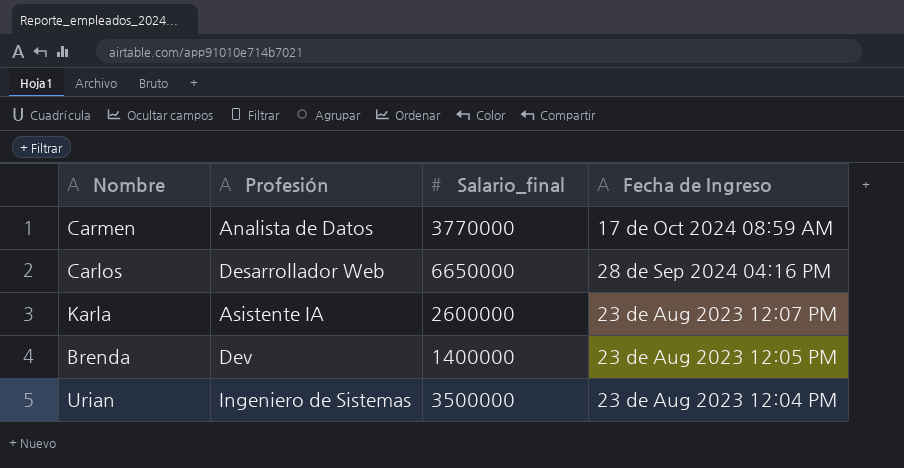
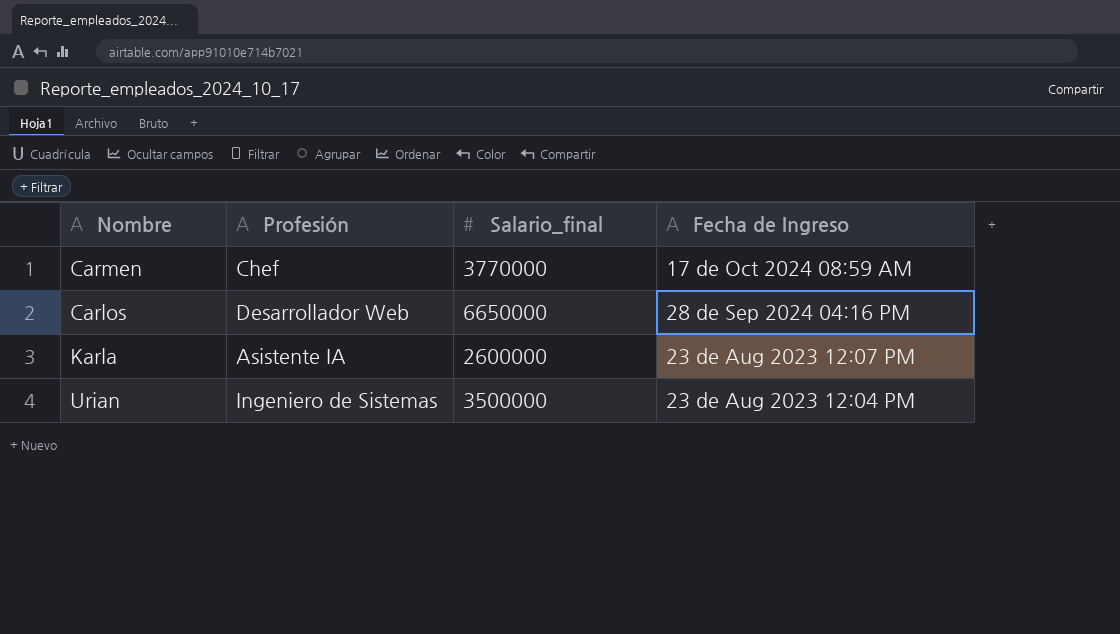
row Brenda: Dev | 1400000 | 23 de Aug 2023 12:05 PM -> none
Carmen | Profesión: Analista de Datos -> Chef

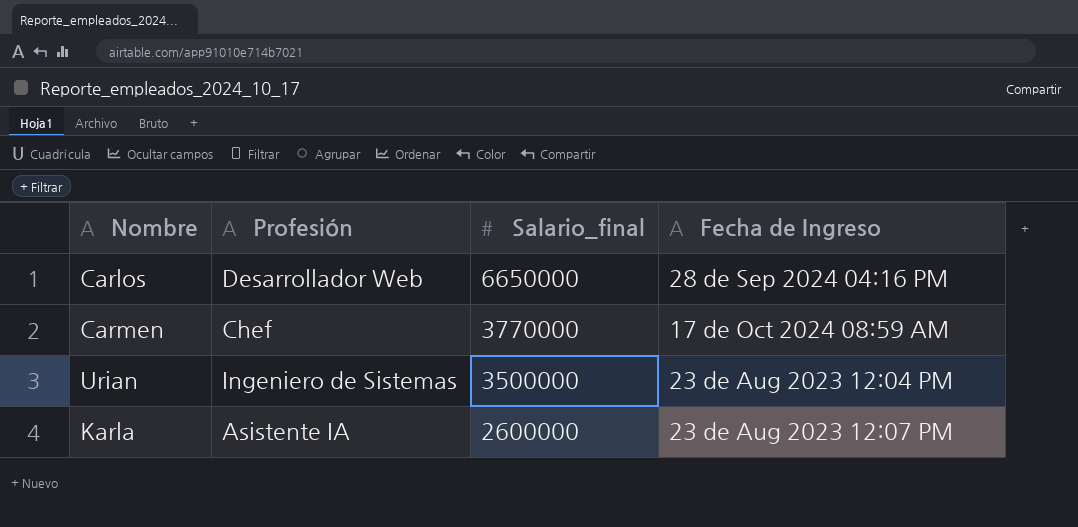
row order: none -> Salario_final descending

